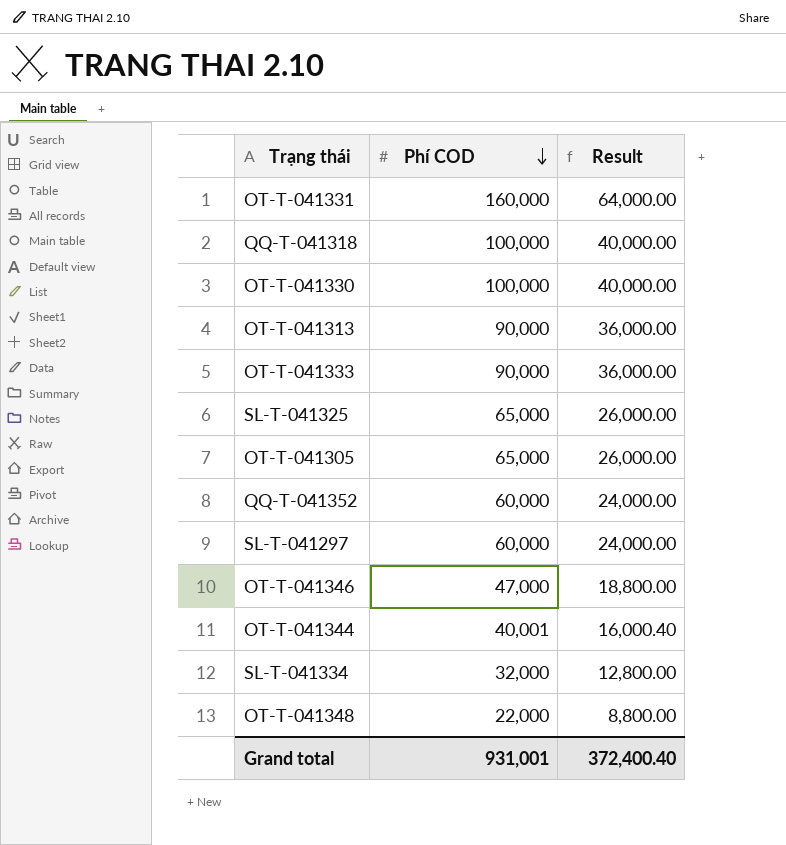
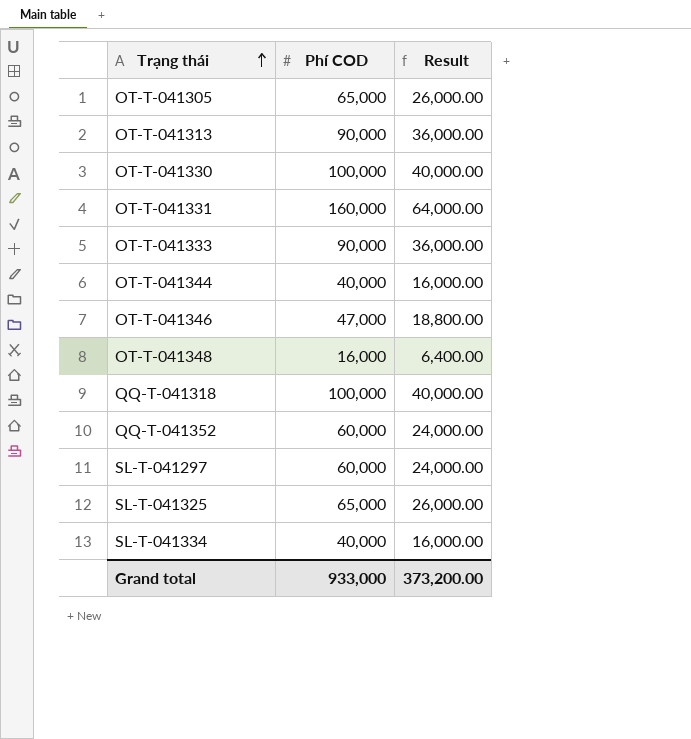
row order: Phí COD descending -> Trạng thái ascending
OT-T-041344 | Phí COD: 40,001 -> 40,000
OT-T-041344 | Result: 16,000.40 -> 16,000.00
OT-T-041348 | Phí COD: 22,000 -> 16,000
OT-T-041348 | Result: 8,800.00 -> 6,400.00
SL-T-041334 | Phí COD: 32,000 -> 40,000
SL-T-041334 | Result: 12,800.00 -> 16,000.00
Grand total | Phí COD: 931,001 -> 933,000
Grand total | Result: 372,400.40 -> 373,200.00

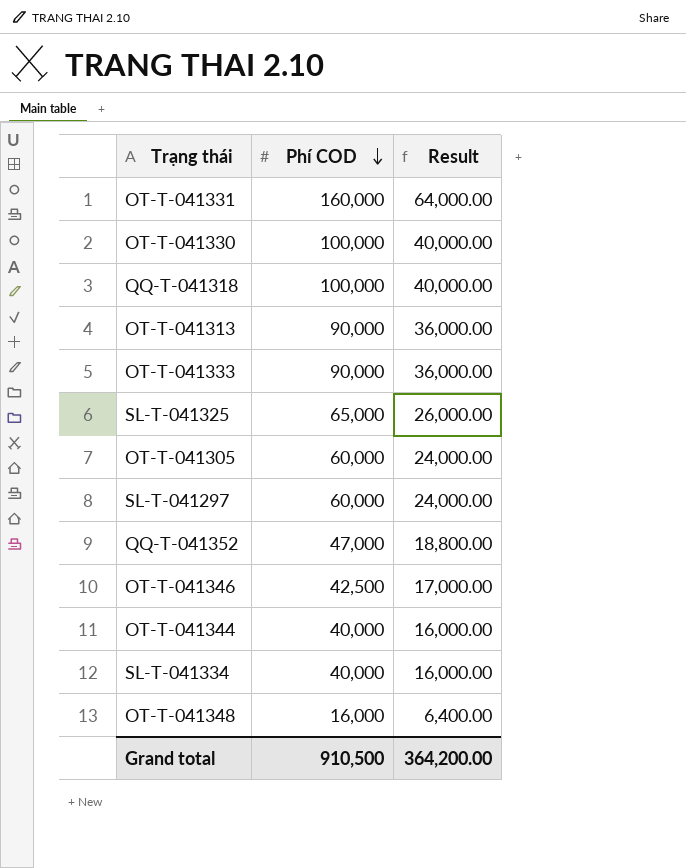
row order: Trạng thái ascending -> Phí COD descending
OT-T-041305 | Phí COD: 65,000 -> 60,000
OT-T-041305 | Result: 26,000.00 -> 24,000.00
QQ-T-041352 | Phí COD: 60,000 -> 47,000
QQ-T-041352 | Result: 24,000.00 -> 18,800.00
OT-T-041346 | Phí COD: 47,000 -> 42,500
OT-T-041346 | Result: 18,800.00 -> 17,000.00
Grand total | Phí COD: 933,000 -> 910,500
Grand total | Result: 373,200.00 -> 364,200.00

